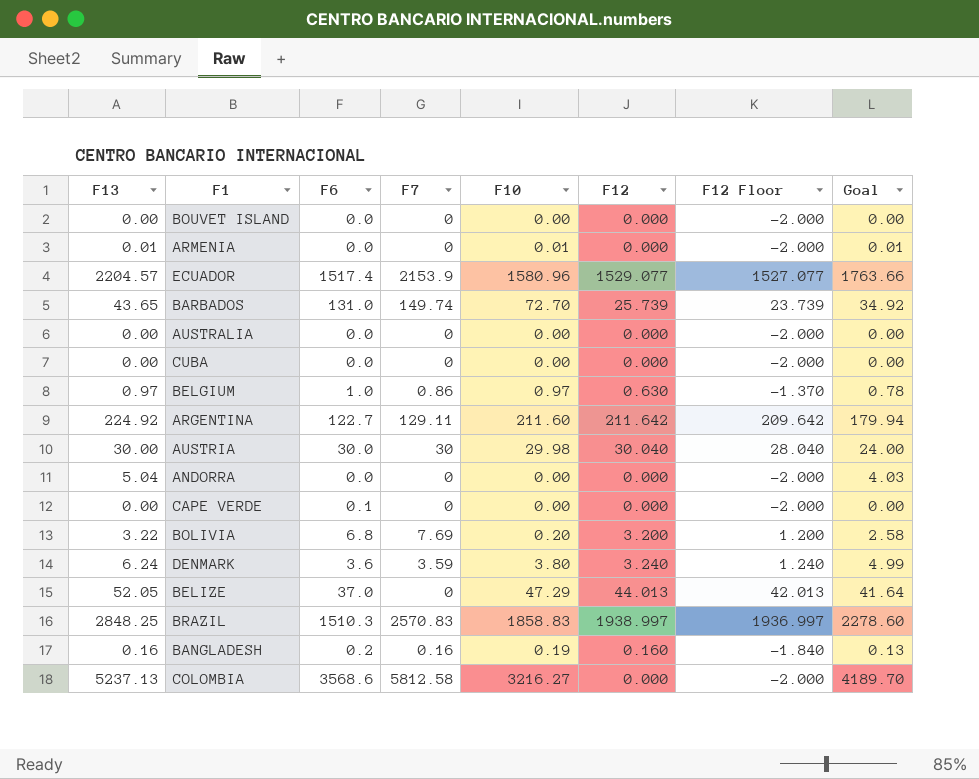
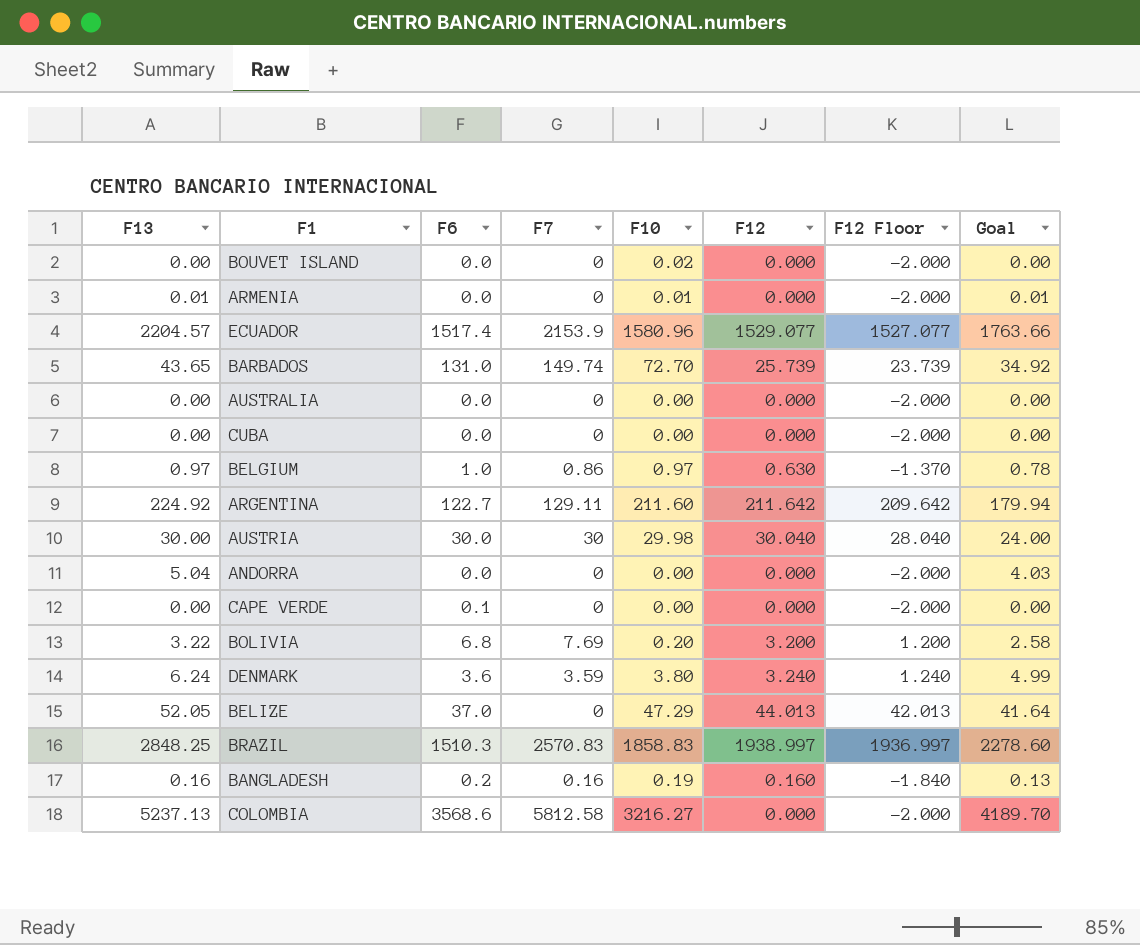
BOUVET ISLAND | F10: 0.00 -> 0.02

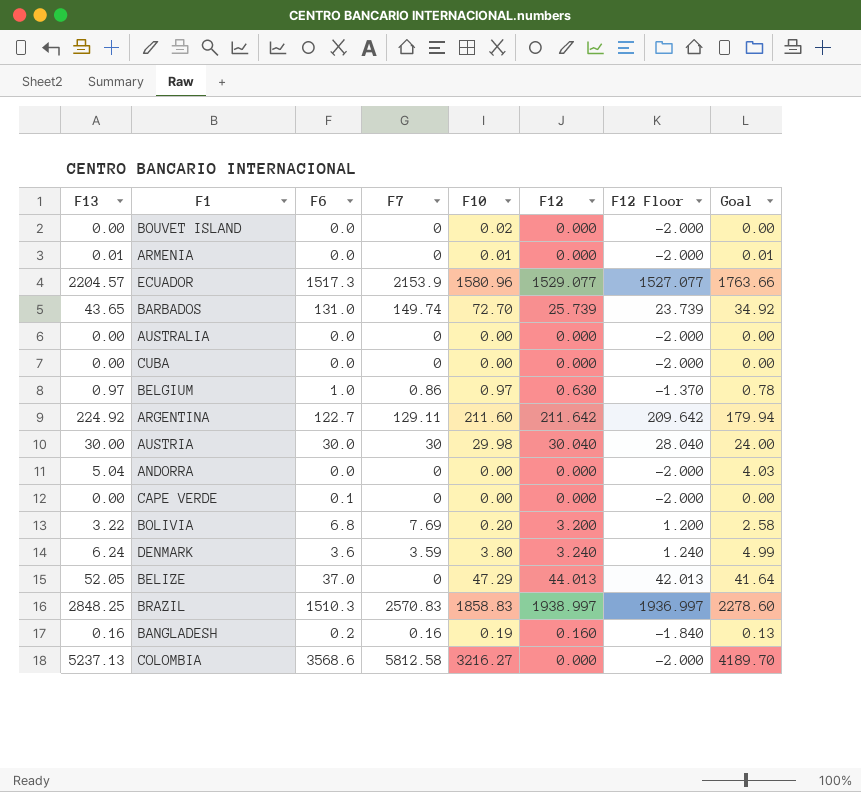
ECUADOR | F6: 1517.4 -> 1517.3

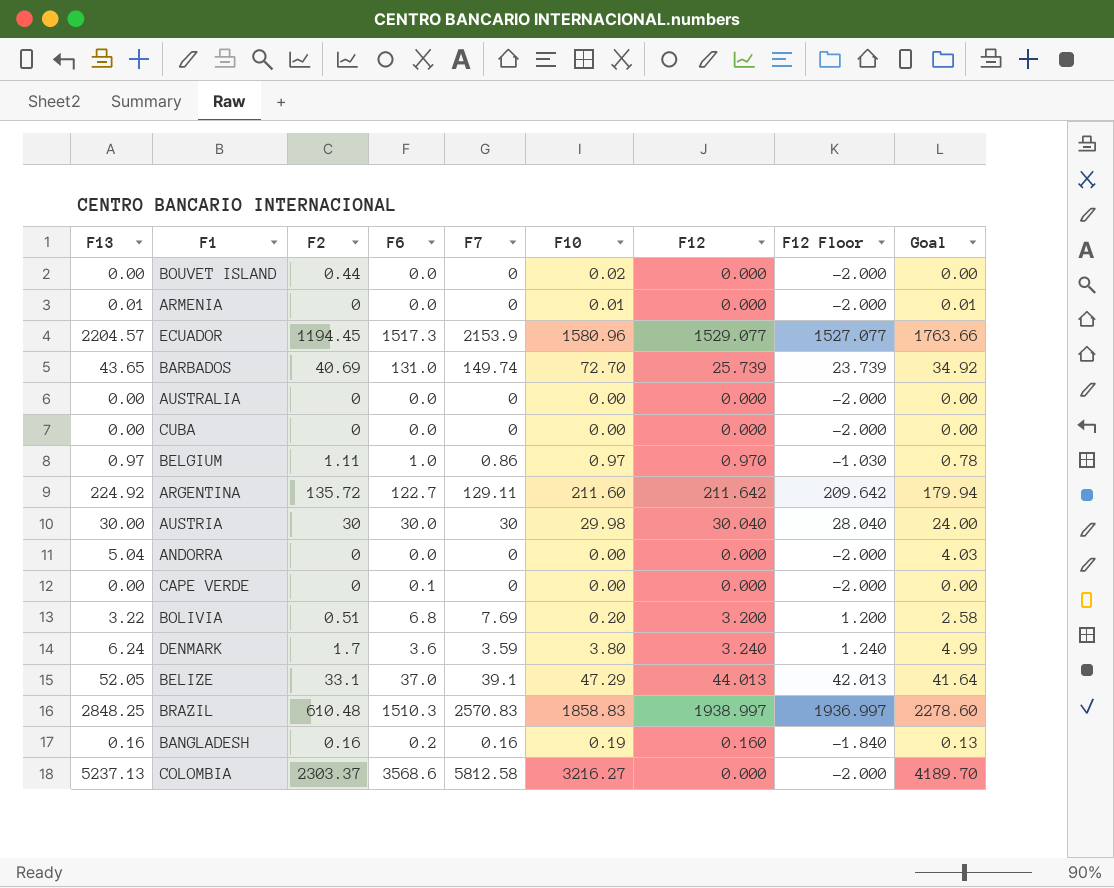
column F2 | position: none -> 3
BELGIUM | F12: 0.630 -> 0.970
BELGIUM | F12 Floor: -1.370 -> -1.030
BELIZE | F7: 0 -> 39.1

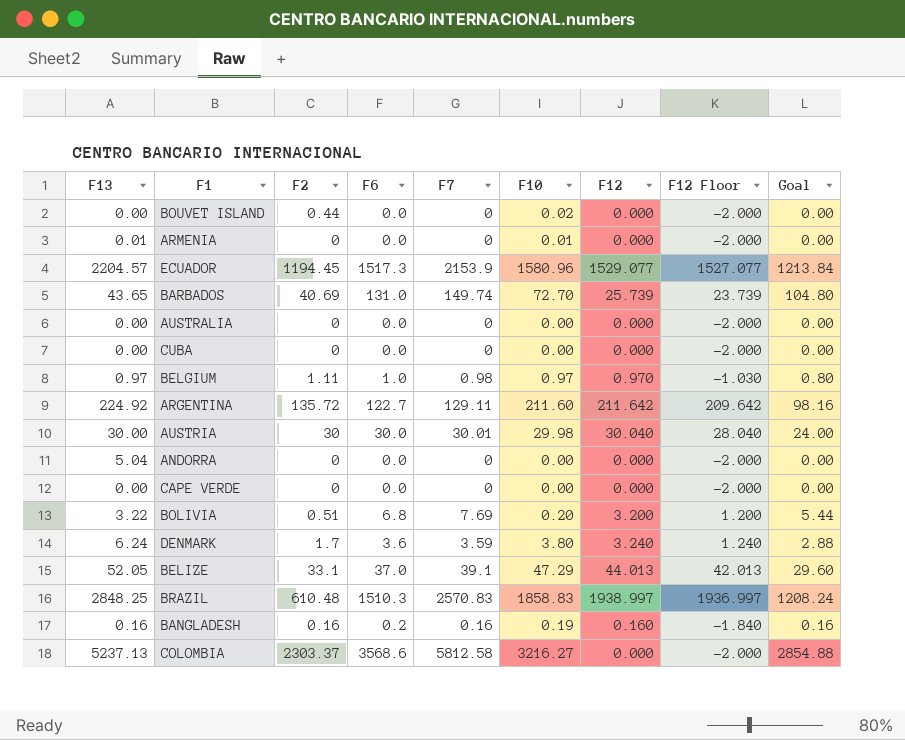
column Goal | formula: [F13] * 0.8 -> [F6] * 0.8
BELGIUM | F7: 0.86 -> 0.98
AUSTRIA | F7: 30 -> 30.01
CAPE VERDE | F6: 0.1 -> 0.0

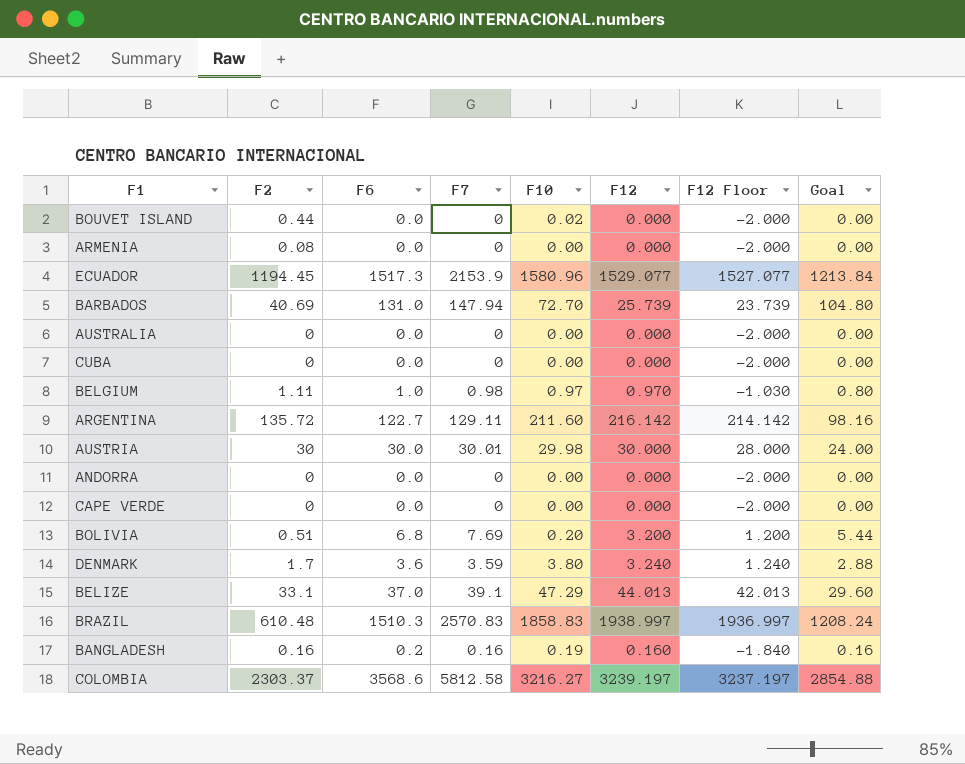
column F13 | position: 1 -> none
ARMENIA | F2: 0 -> 0.08
ARMENIA | F10: 0.01 -> 0.00
BARBADOS | F7: 149.74 -> 147.94
ARGENTINA | F12: 211.642 -> 216.142
ARGENTINA | F12 Floor: 209.642 -> 214.142
AUSTRIA | F12: 30.040 -> 30.000
AUSTRIA | F12 Floor: 28.040 -> 28.000
COLOMBIA | F12: 0.000 -> 3239.197
COLOMBIA | F12 Floor: -2.000 -> 3237.197

